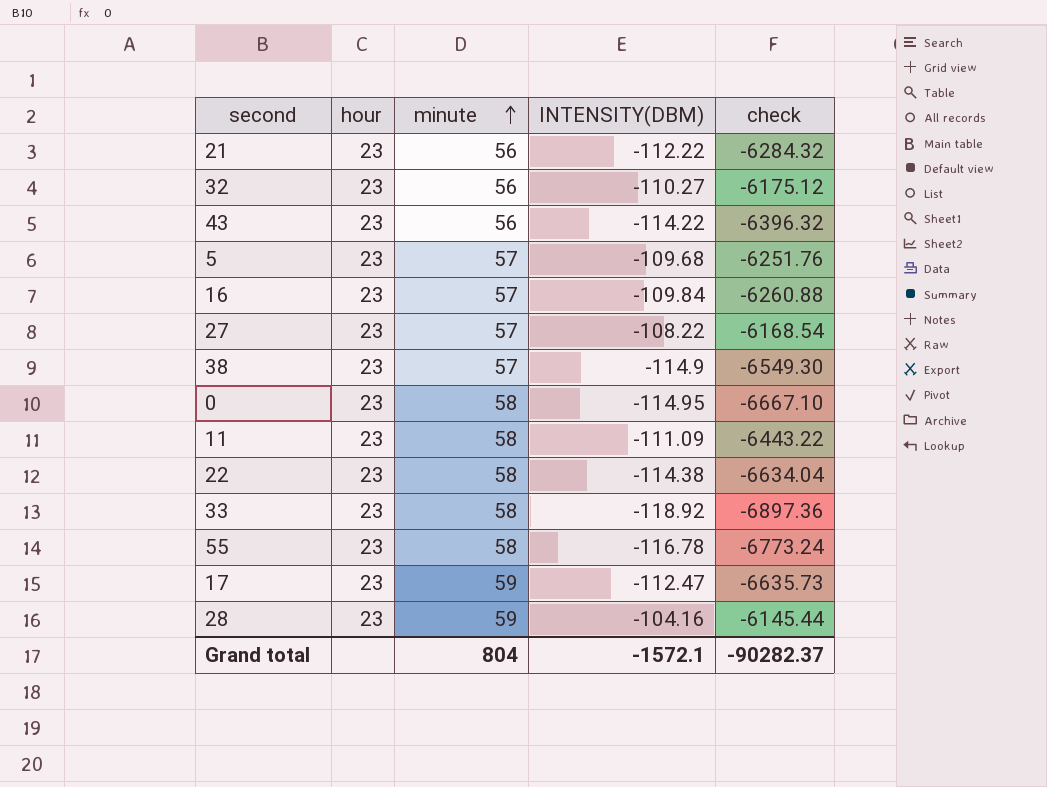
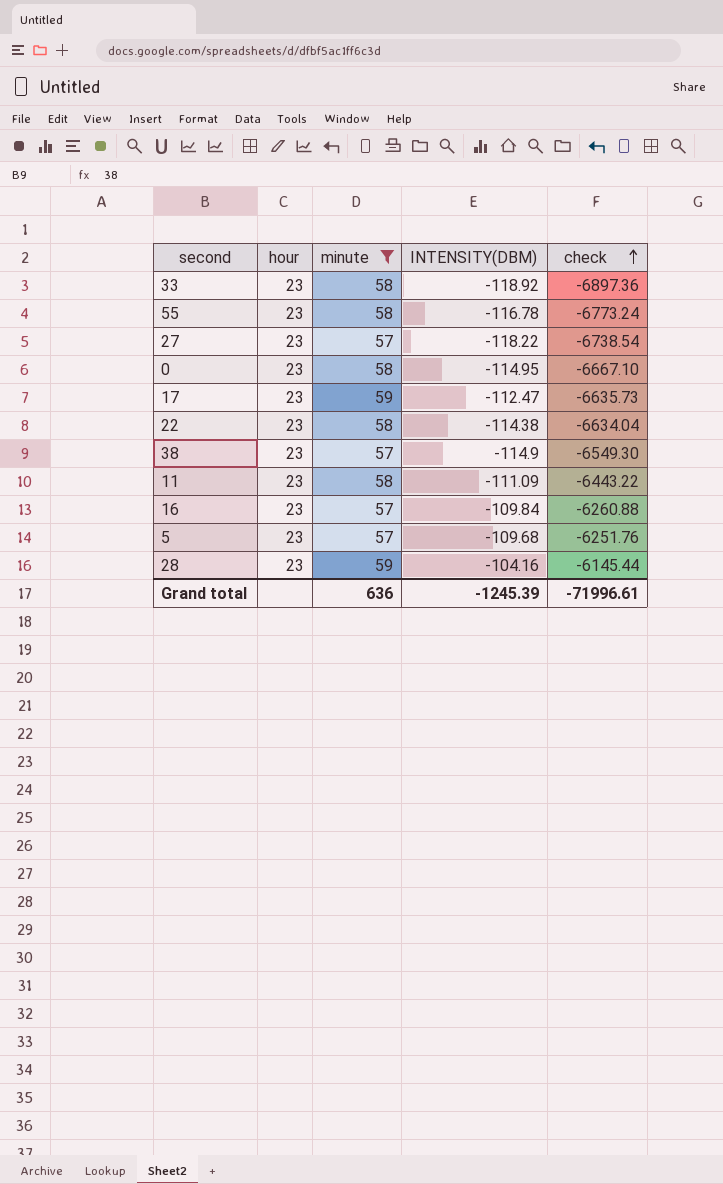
filter: none -> minute != 56
row order: minute ascending -> check ascending
27 | INTENSITY(DBM): -108.22 -> -118.22
27 | check: -6168.54 -> -6738.54
Grand total | minute: 804 -> 636
Grand total | INTENSITY(DBM): -1572.1 -> -1245.39
Grand total | check: -90282.37 -> -71996.61

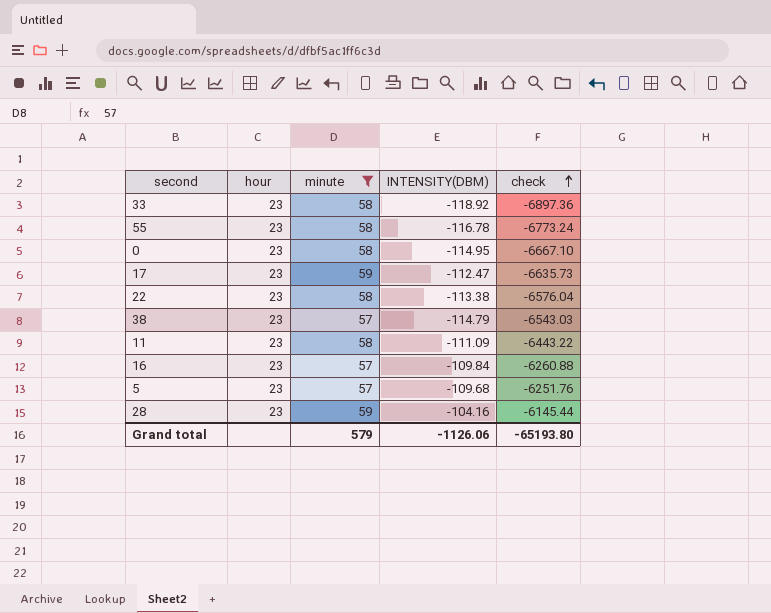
row 27: 23 | 57 | -118.22 | -6738.54 -> none
22 | INTENSITY(DBM): -114.38 -> -113.38
22 | check: -6634.04 -> -6576.04
38 | INTENSITY(DBM): -114.9 -> -114.79
38 | check: -6549.30 -> -6543.03
Grand total | minute: 636 -> 579
Grand total | INTENSITY(DBM): -1245.39 -> -1126.06
Grand total | check: -71996.61 -> -65193.80

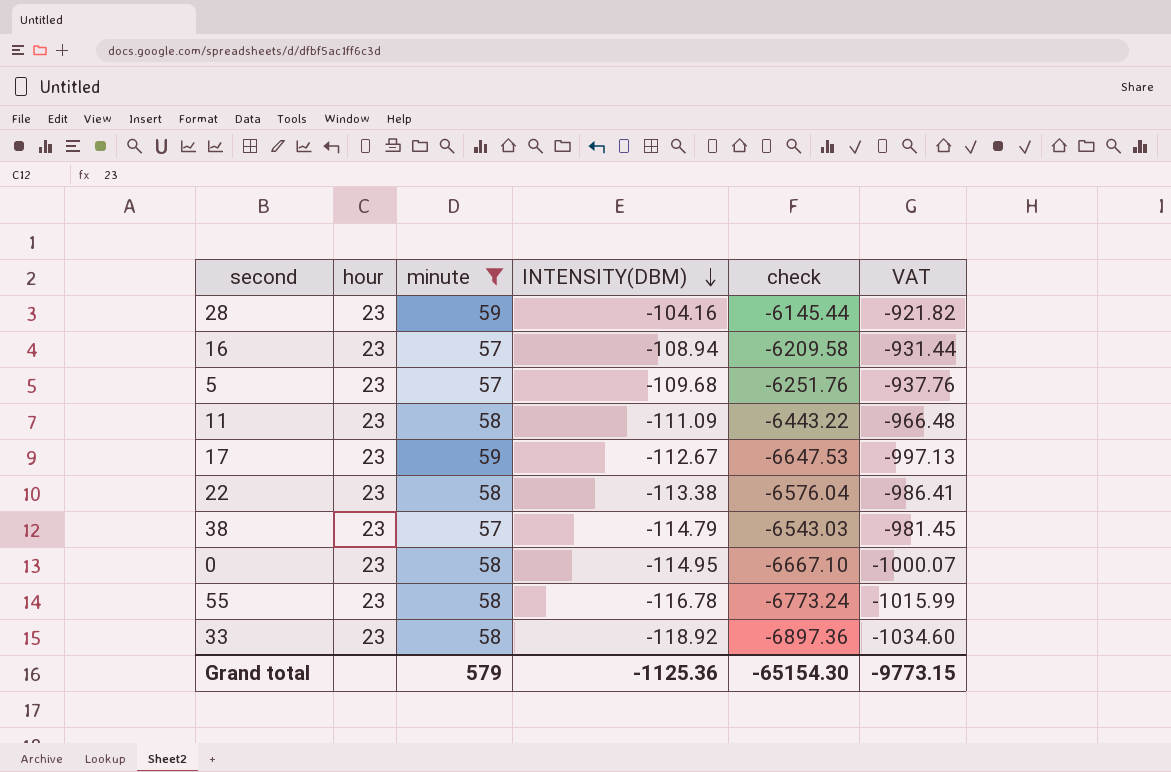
row order: check ascending -> INTENSITY(DBM) descending
column VAT | formula: none -> [check] * 0.15
16 | INTENSITY(DBM): -109.84 -> -108.94
16 | check: -6260.88 -> -6209.58
17 | INTENSITY(DBM): -112.47 -> -112.67
17 | check: -6635.73 -> -6647.53
Grand total | INTENSITY(DBM): -1126.06 -> -1125.36
Grand total | check: -65193.80 -> -65154.30

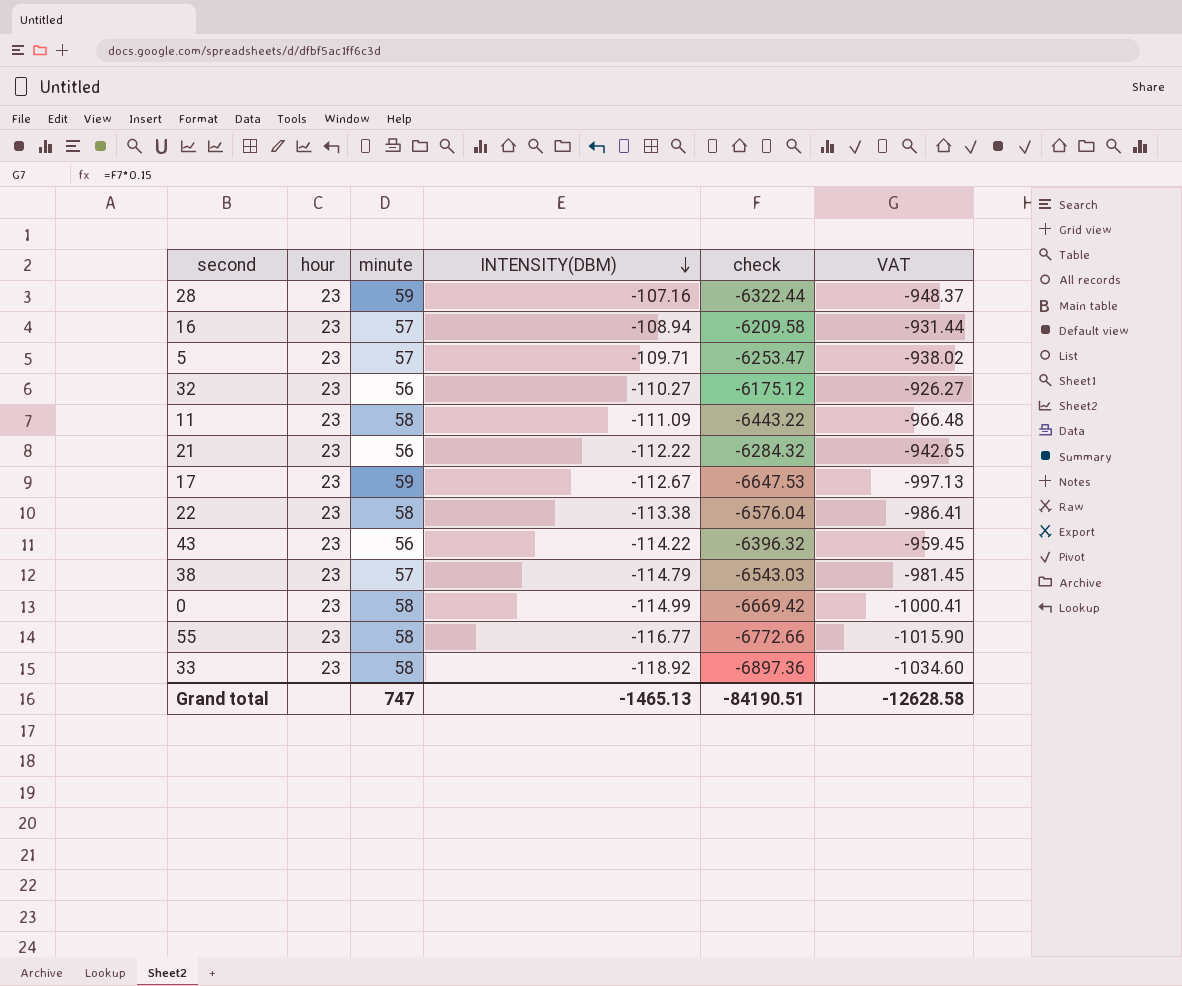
filter: minute != 56 -> none
28 | INTENSITY(DBM): -104.16 -> -107.16
28 | check: -6145.44 -> -6322.44
28 | VAT: -921.82 -> -948.37
5 | INTENSITY(DBM): -109.68 -> -109.71
5 | check: -6251.76 -> -6253.47
5 | VAT: -937.76 -> -938.02
0 | INTENSITY(DBM): -114.95 -> -114.99
0 | check: -6667.10 -> -6669.42
0 | VAT: -1000.07 -> -1000.41
55 | INTENSITY(DBM): -116.78 -> -116.77
55 | check: -6773.24 -> -6772.66
55 | VAT: -1015.99 -> -1015.90
Grand total | minute: 579 -> 747
Grand total | INTENSITY(DBM): -1125.36 -> -1465.13
Grand total | check: -65154.30 -> -84190.51
Grand total | VAT: -9773.15 -> -12628.58

